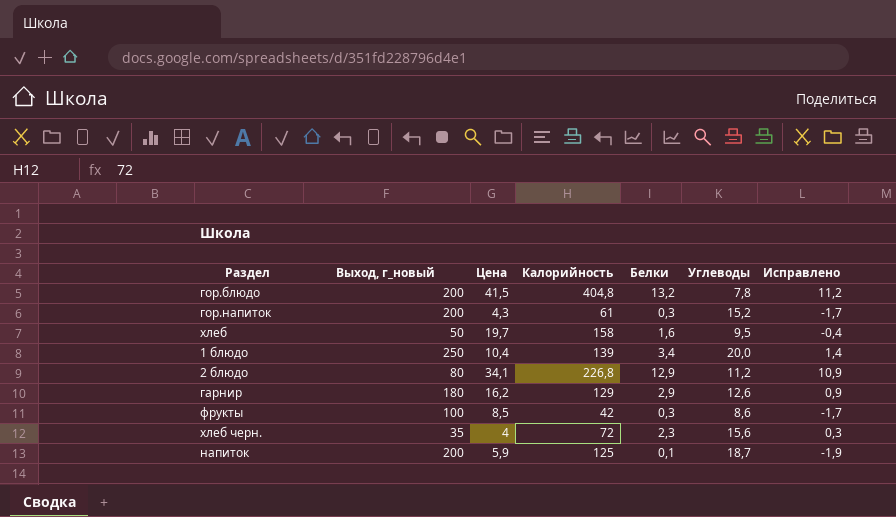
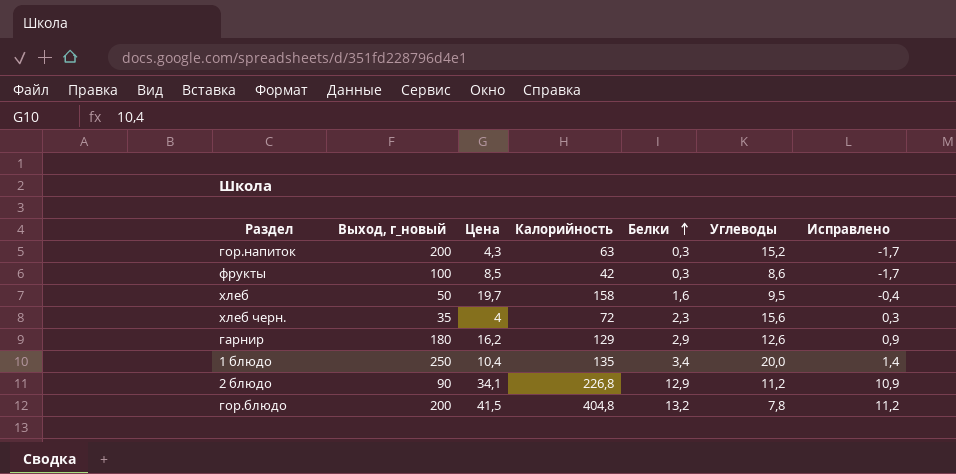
row order: none -> Белки ascending
row напиток: 200 | 5,9 | 125 | 0,1 | 18,7 | -1,9 -> none
гор.напиток | Калорийность: 61 -> 63
1 блюдо | Калорийность: 139 -> 135
2 блюдо | Выход, г_новый: 80 -> 90

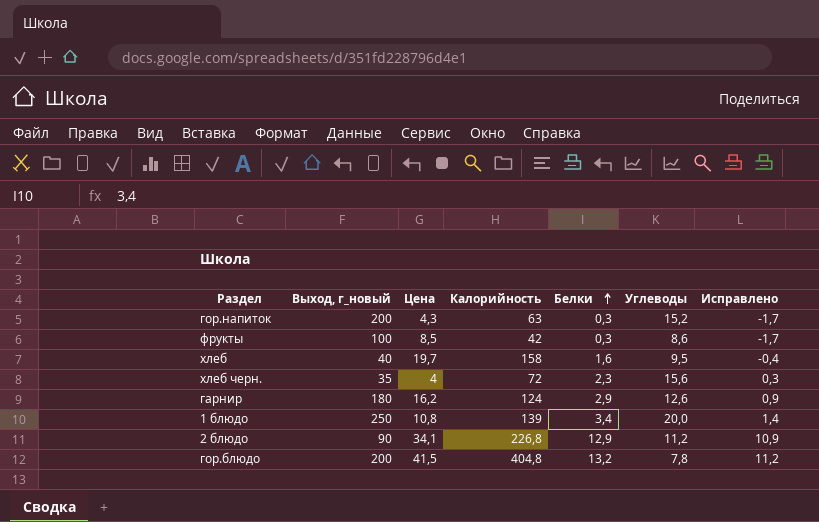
хлеб | Выход, г_новый: 50 -> 40
гарнир | Калорийность: 129 -> 124
1 блюдо | Цена: 10,4 -> 10,8
1 блюдо | Калорийность: 135 -> 139

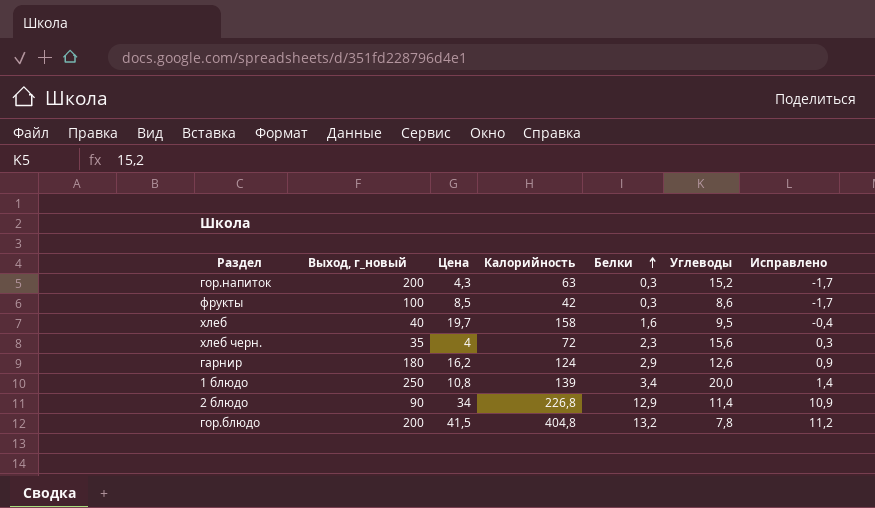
2 блюдо | Цена: 34,1 -> 34
2 блюдо | Углеводы: 11,2 -> 11,4

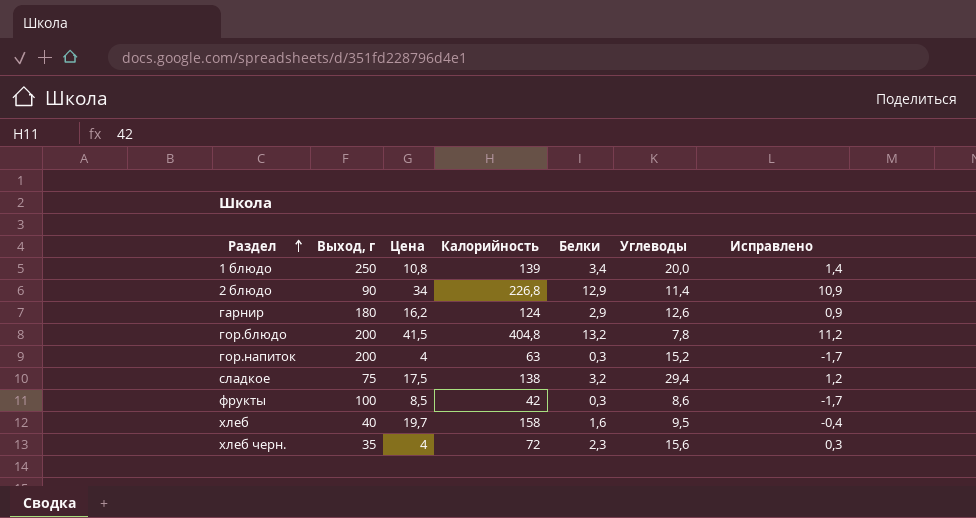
row order: Белки ascending -> Раздел ascending
column name: Выход, г_новый -> Выход, г
гор.напиток | Цена: 4,3 -> 4
row сладкое: none -> 75 | 17,5 | 138 | 3,2 | 29,4 | 1,2

